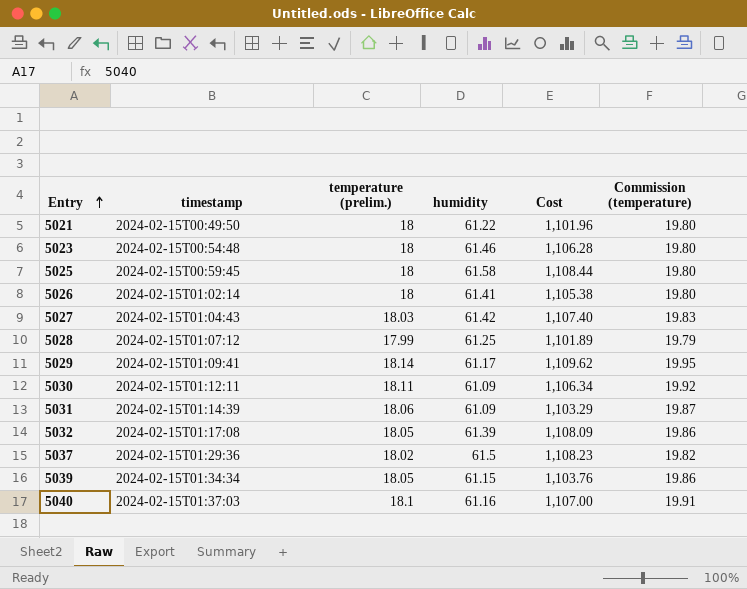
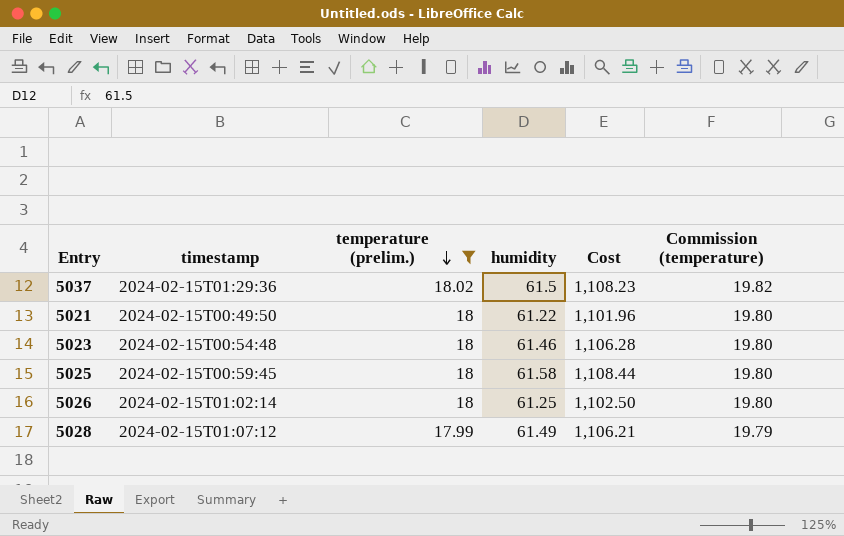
filter: none -> temperature (prelim.) <= 18.02
row order: Entry ascending -> temperature (prelim.) descending
5026 | humidity: 61.41 -> 61.25
5026 | Cost: 1,105.38 -> 1,102.50
5028 | humidity: 61.25 -> 61.49
5028 | Cost: 1,101.89 -> 1,106.21

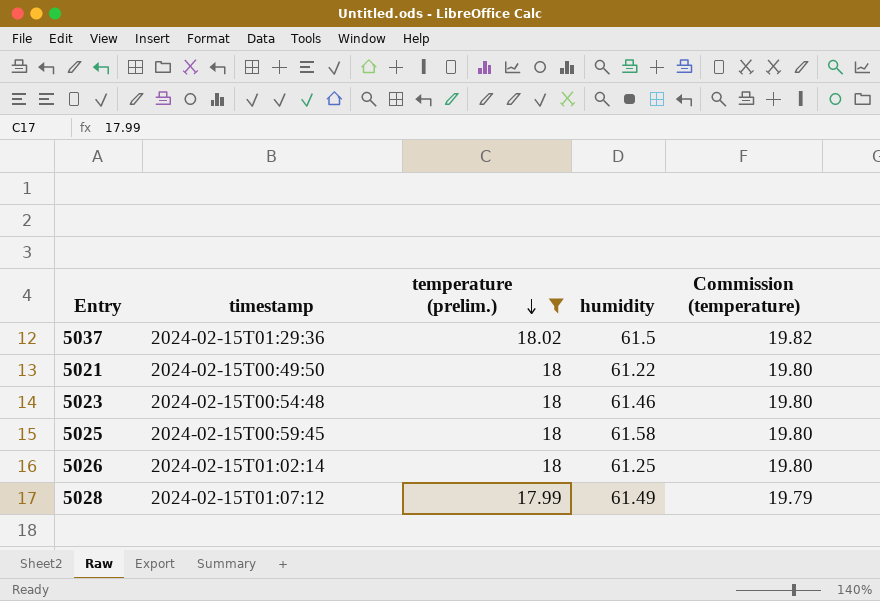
column Cost | formula: [temperature (prelim.)] * [humidity] -> none

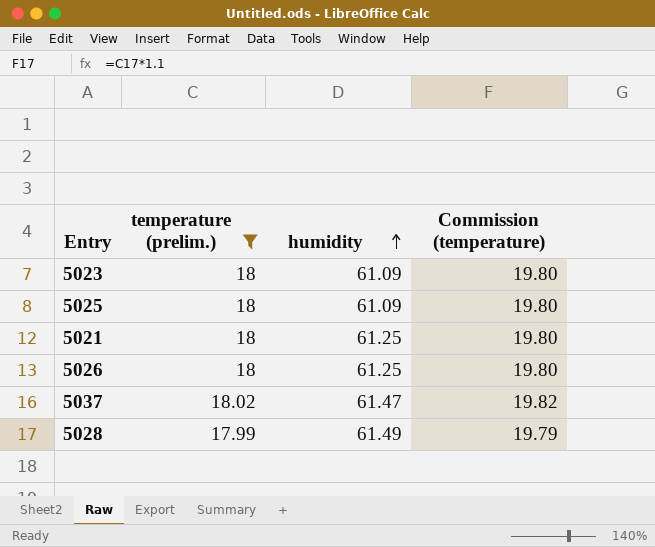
row order: temperature (prelim.) descending -> humidity ascending
column timestamp | position: 2 -> none
5023 | humidity: 61.46 -> 61.09
5025 | humidity: 61.58 -> 61.09
5021 | humidity: 61.22 -> 61.25
5037 | humidity: 61.5 -> 61.47

